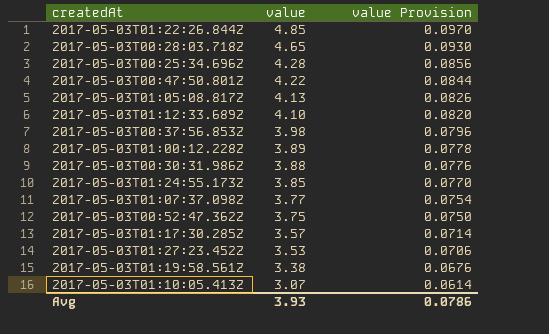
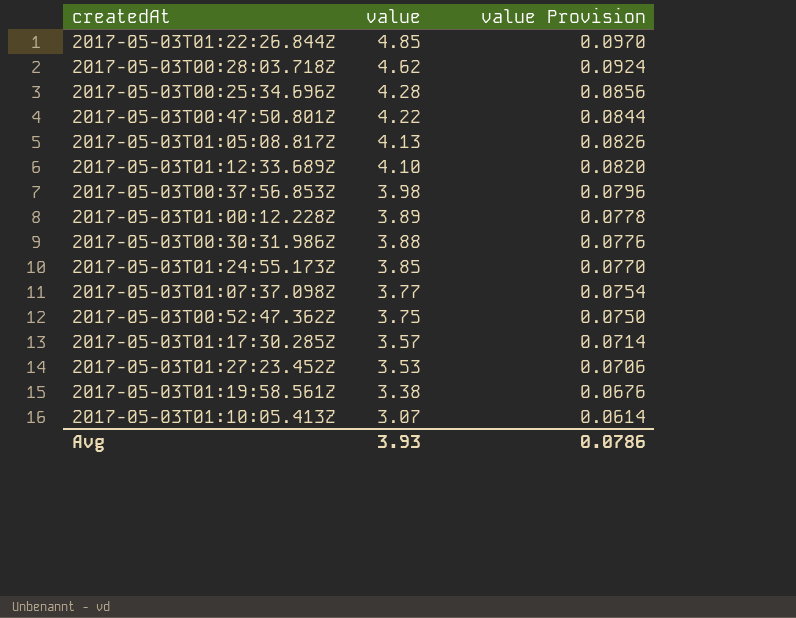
2017-05-03T00:28:03.718Z | value: 4.65 -> 4.62
2017-05-03T00:28:03.718Z | value Provision: 0.0930 -> 0.0924

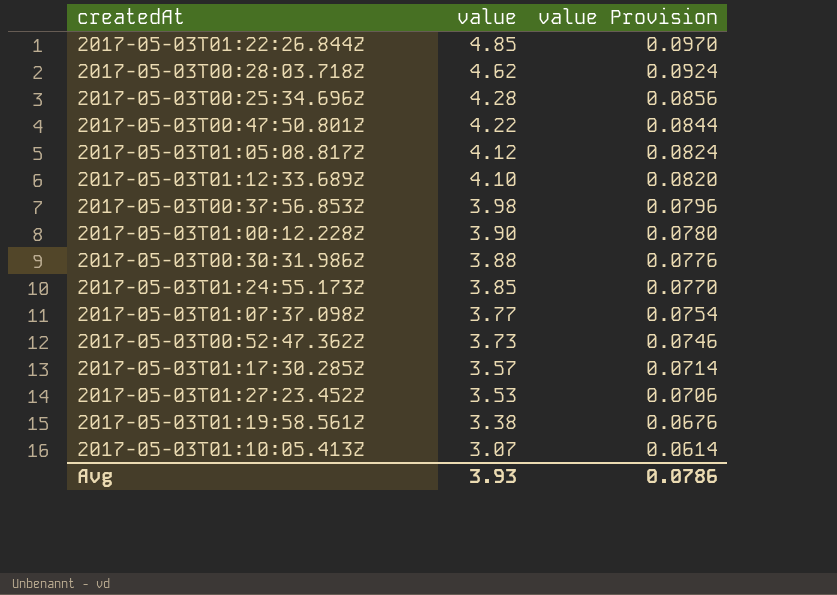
2017-05-03T01:05:08.817Z | value: 4.13 -> 4.12
2017-05-03T01:05:08.817Z | value Provision: 0.0826 -> 0.0824
2017-05-03T01:00:12.228Z | value: 3.89 -> 3.90
2017-05-03T01:00:12.228Z | value Provision: 0.0778 -> 0.0780
2017-05-03T00:52:47.362Z | value: 3.75 -> 3.73
2017-05-03T00:52:47.362Z | value Provision: 0.0750 -> 0.0746

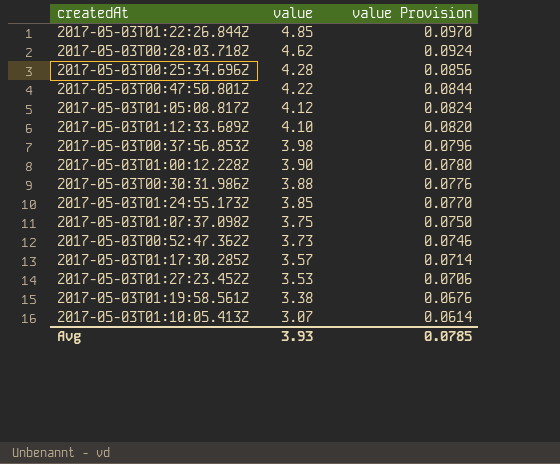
2017-05-03T01:07:37.098Z | value: 3.77 -> 3.75
2017-05-03T01:07:37.098Z | value Provision: 0.0754 -> 0.0750
Avg | value Provision: 0.0786 -> 0.0785

